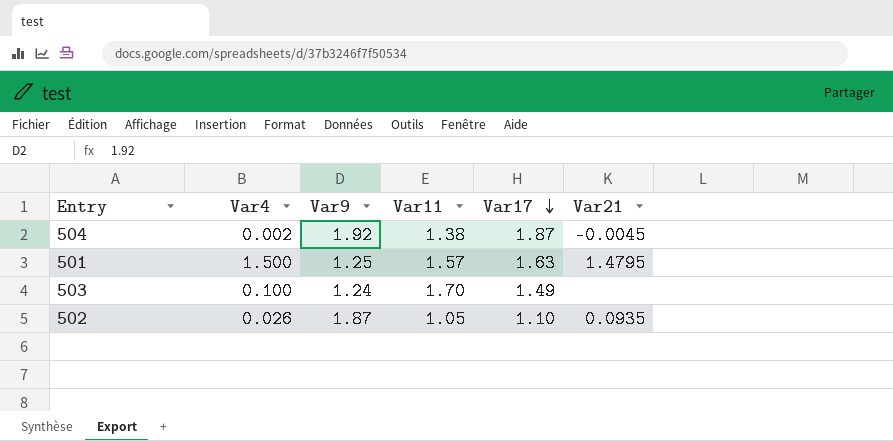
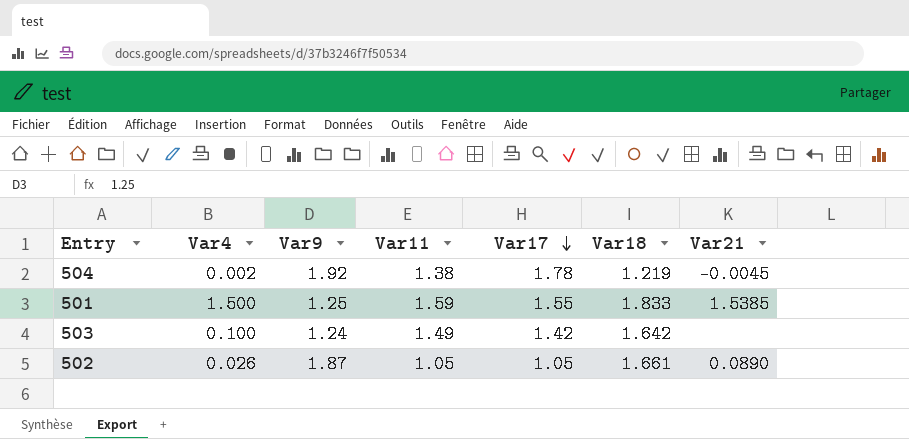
column Var18 | position: none -> 6
504 | Var17: 1.87 -> 1.78
501 | Var11: 1.57 -> 1.59
501 | Var17: 1.63 -> 1.55
501 | Var21: 1.4795 -> 1.5385
503 | Var11: 1.70 -> 1.49
503 | Var17: 1.49 -> 1.42
502 | Var17: 1.10 -> 1.05
502 | Var21: 0.0935 -> 0.0890

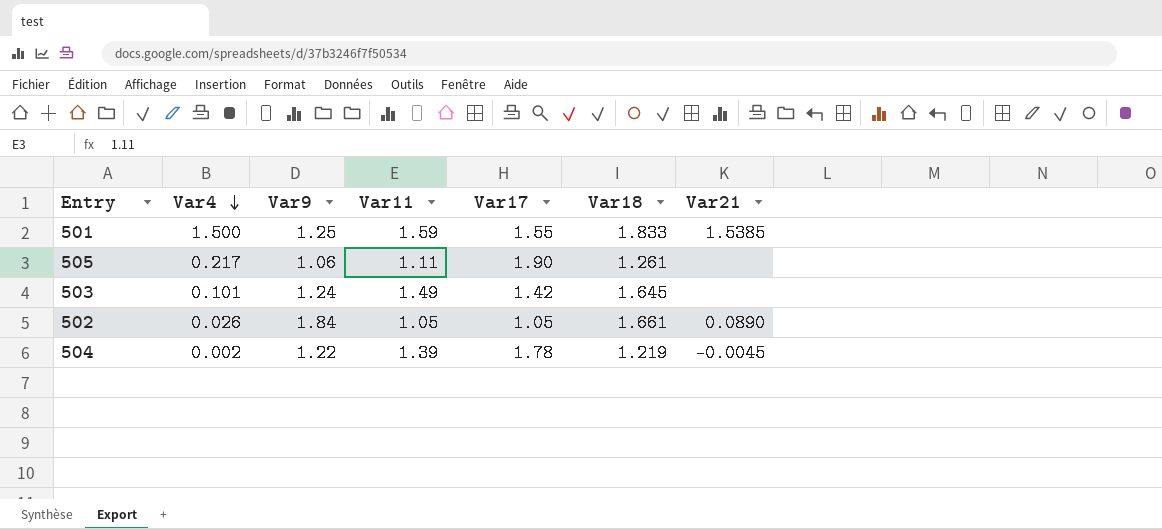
row order: Var17 descending -> Var4 descending
row 505: none -> 0.217 | 1.06 | 1.11 | 1.90 | 1.261 | none
503 | Var4: 0.100 -> 0.101
503 | Var18: 1.642 -> 1.645
502 | Var9: 1.87 -> 1.84
504 | Var9: 1.92 -> 1.22
504 | Var11: 1.38 -> 1.39

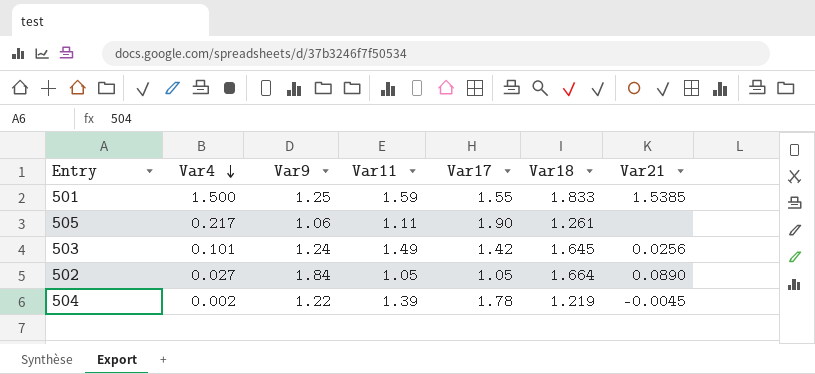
503 | Var21: none -> 0.0256
502 | Var4: 0.026 -> 0.027
502 | Var18: 1.661 -> 1.664

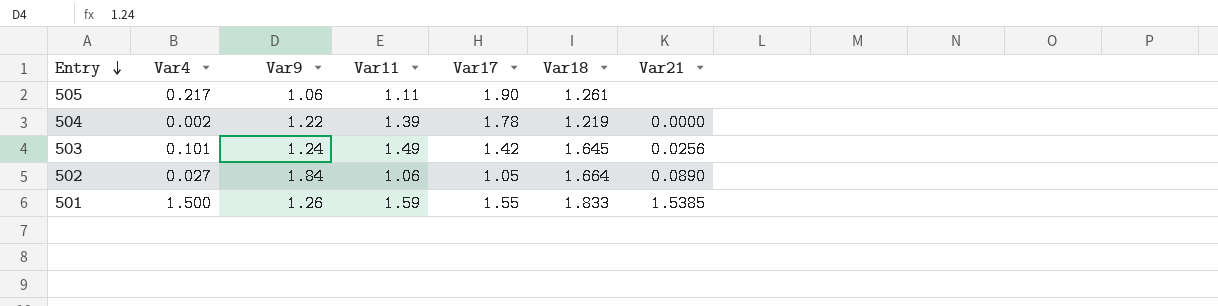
row order: Var4 descending -> Entry descending
504 | Var21: -0.0045 -> 0.0000
502 | Var11: 1.05 -> 1.06
501 | Var9: 1.25 -> 1.26

